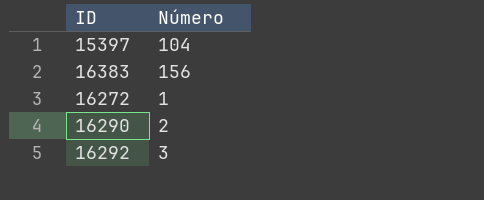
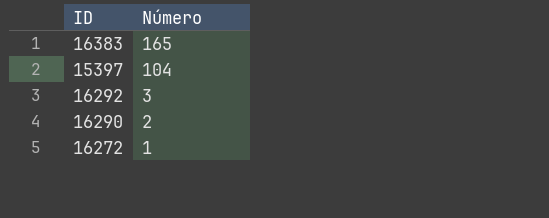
row order: none -> Número descending
16383 | Número: 156 -> 165

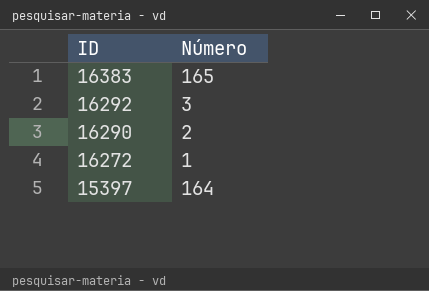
row order: Número descending -> ID descending
15397 | Número: 104 -> 164

